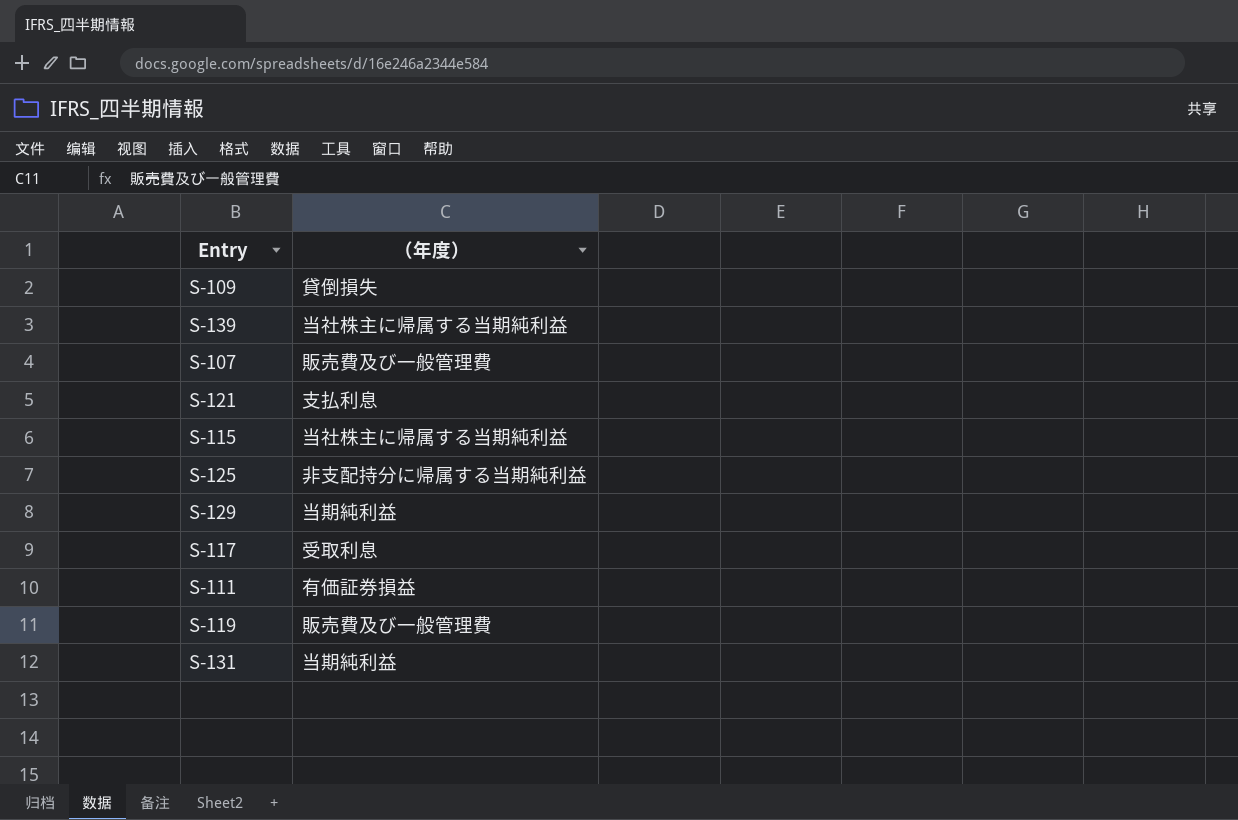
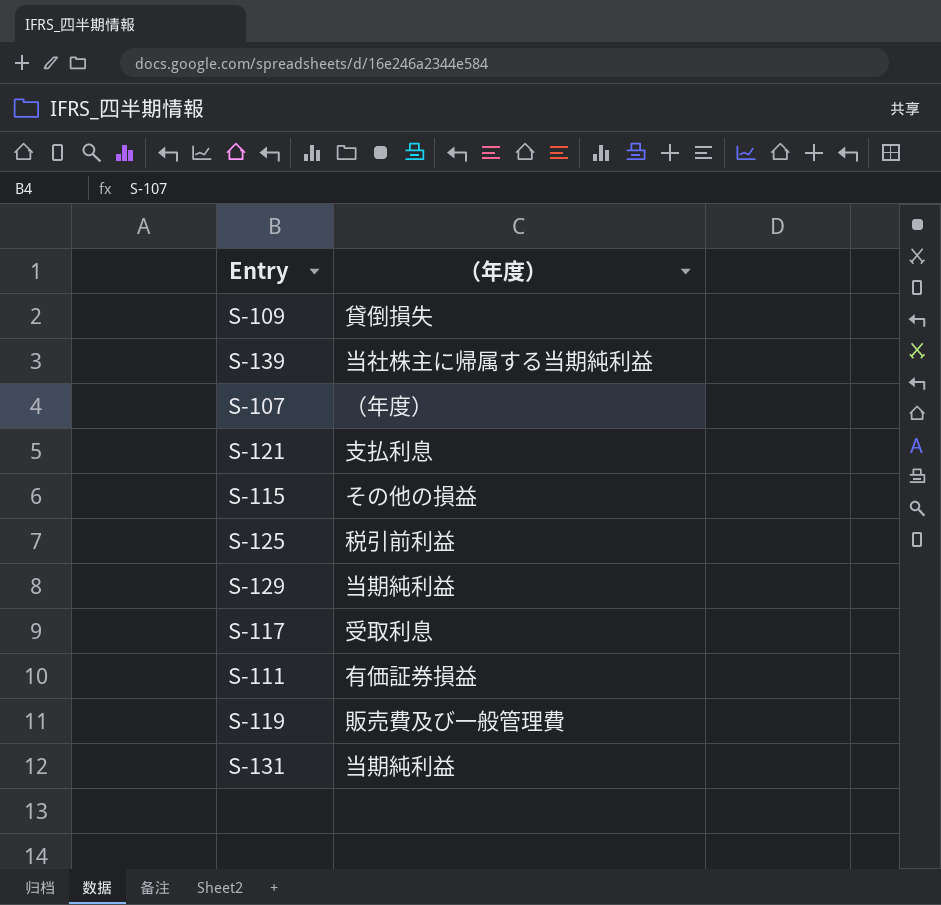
S-107 | （年度）: 販売費及び一般管理費 -> （年度）
S-115 | （年度）: 当社株主に帰属する当期純利益 -> その他の損益
S-125 | （年度）: 非支配持分に帰属する当期純利益 -> 税引前利益

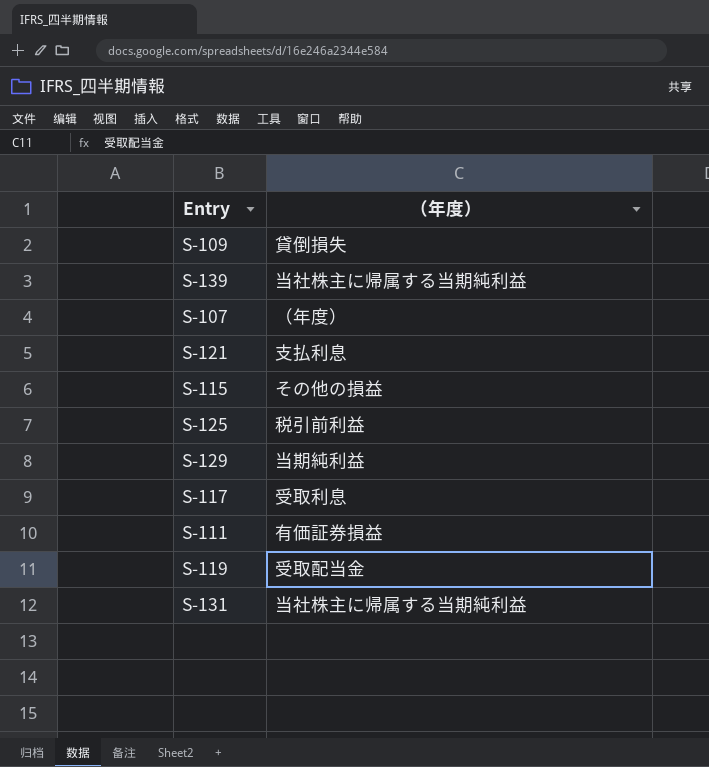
S-119 | （年度）: 販売費及び一般管理費 -> 受取配当金
S-131 | （年度）: 当期純利益 -> 当社株主に帰属する当期純利益

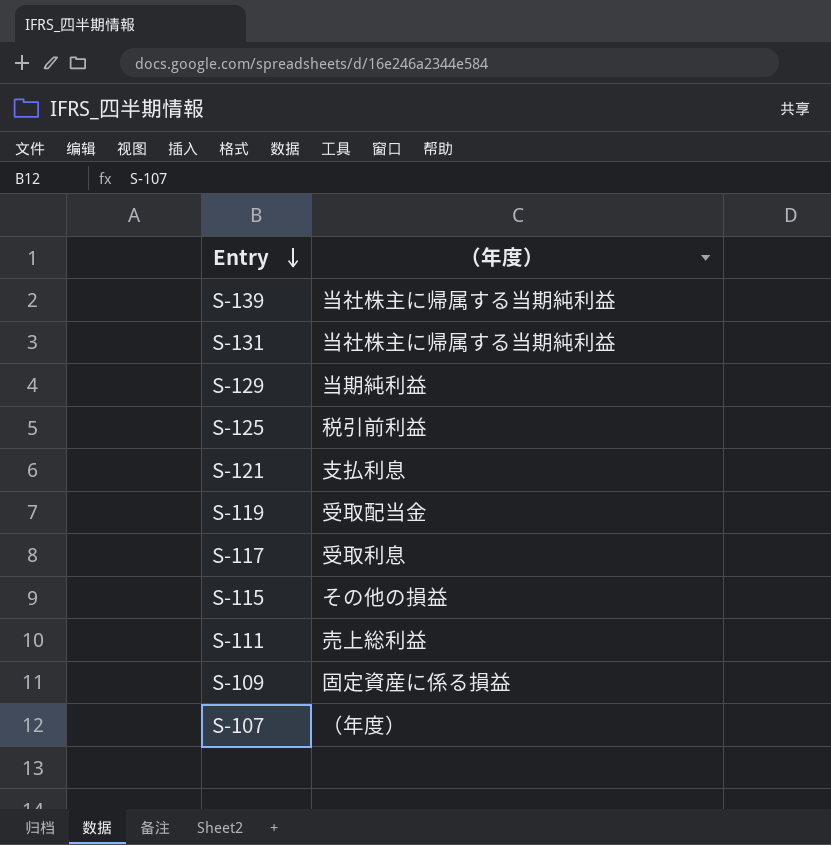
row order: none -> Entry descending
S-111 | （年度）: 有価証券損益 -> 売上総利益
S-109 | （年度）: 貸倒損失 -> 固定資産に係る損益

